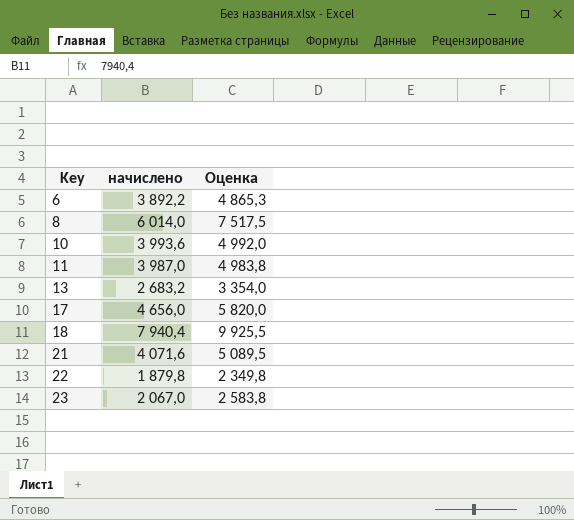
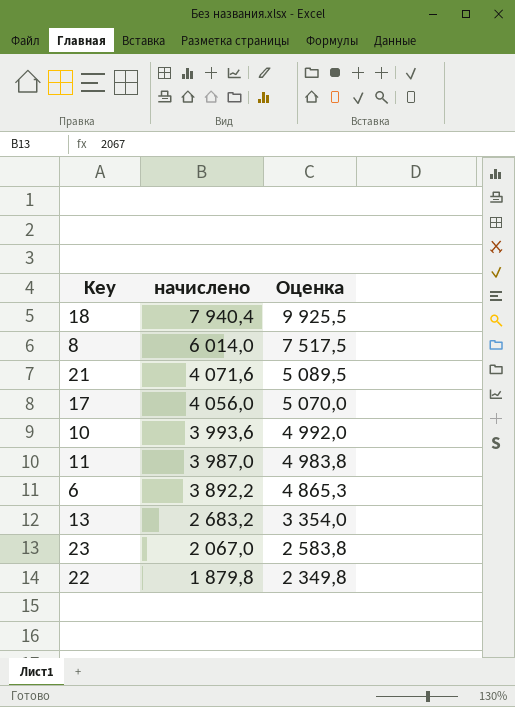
row order: Key ascending -> начислено descending
17 | начислено: 4 656,0 -> 4 056,0
17 | Оценка: 5 820,0 -> 5 070,0

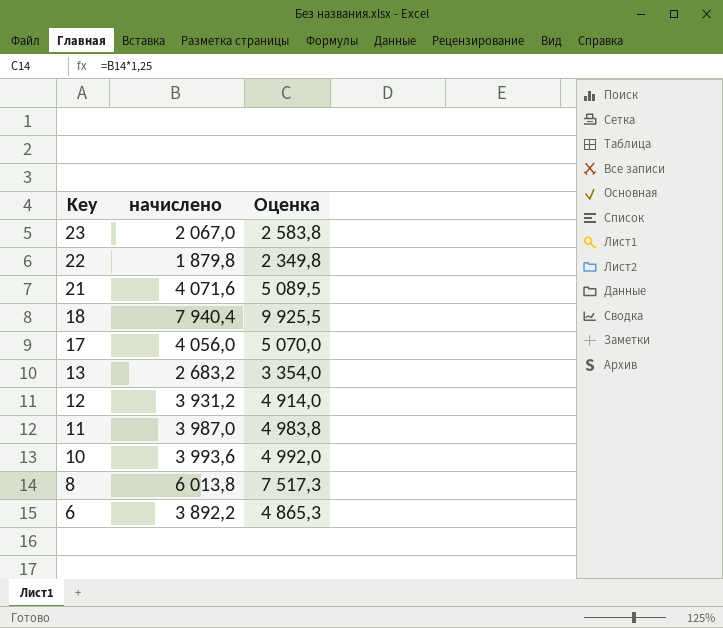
row order: начислено descending -> Key descending
row 12: none -> 3 931,2 | 4 914,0
8 | начислено: 6 014,0 -> 6 013,8
8 | Оценка: 7 517,5 -> 7 517,3

